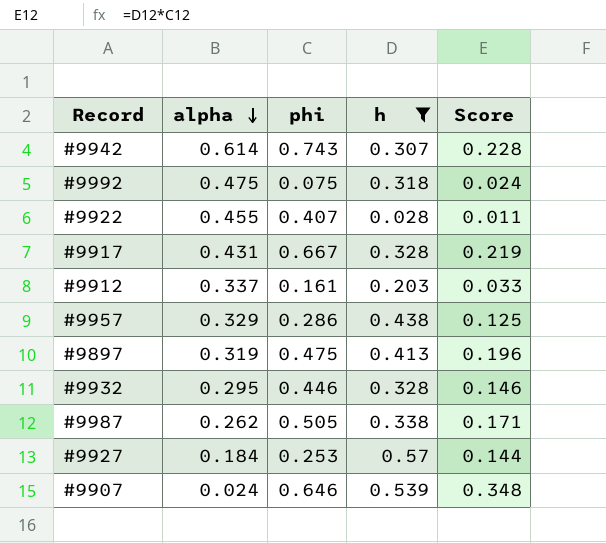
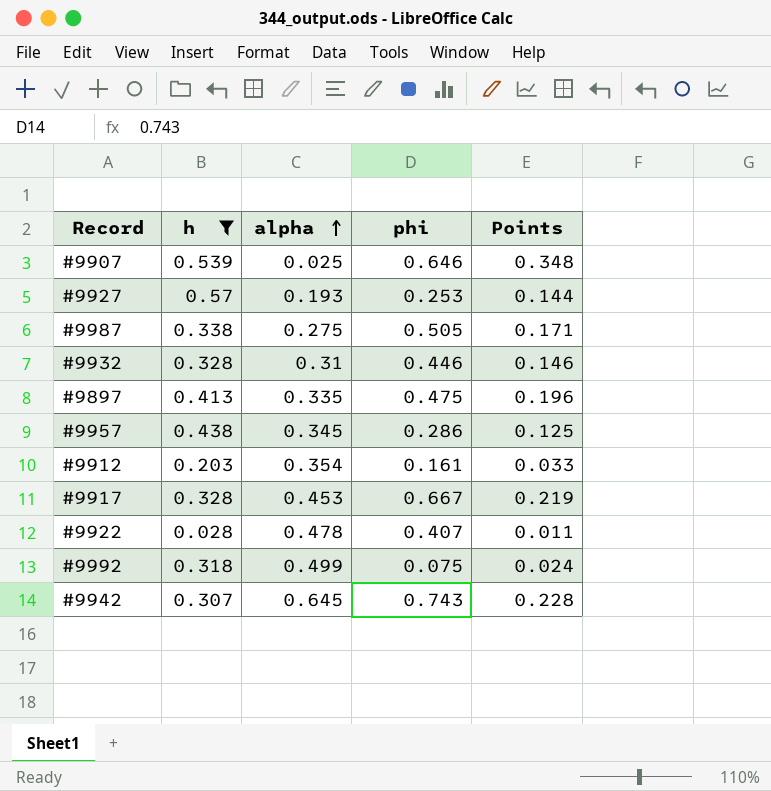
row order: alpha descending -> alpha ascending
column h | position: 4 -> 2
column name: Score -> Points
#9907 | alpha: 0.024 -> 0.025
#9927 | alpha: 0.184 -> 0.193
#9987 | alpha: 0.262 -> 0.275
#9932 | alpha: 0.295 -> 0.31
#9897 | alpha: 0.319 -> 0.335
#9957 | alpha: 0.329 -> 0.345
#9912 | alpha: 0.337 -> 0.354
#9917 | alpha: 0.431 -> 0.453
#9922 | alpha: 0.455 -> 0.478
#9992 | alpha: 0.475 -> 0.499
#9942 | alpha: 0.614 -> 0.645

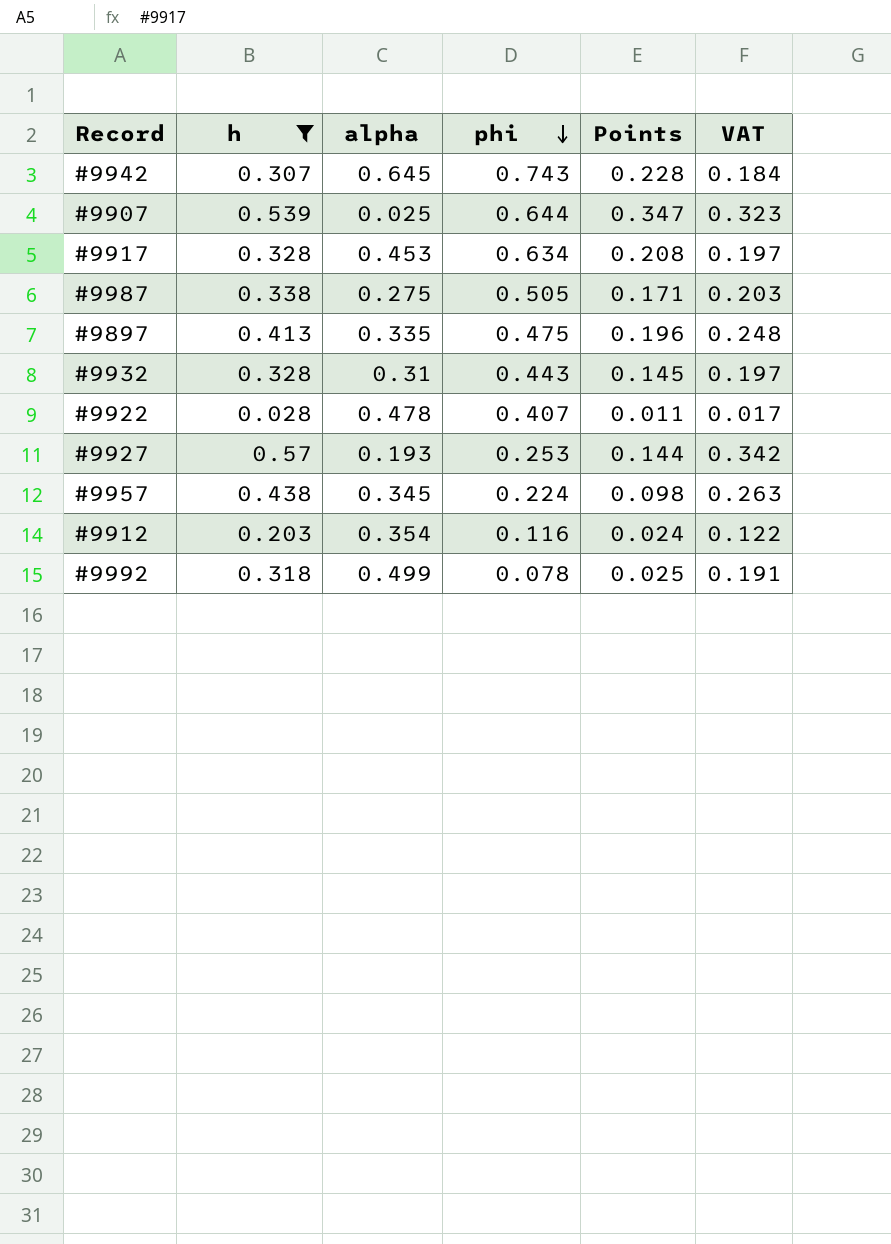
row order: alpha ascending -> phi descending
column VAT | formula: none -> [h] * 0.6
#9907 | phi: 0.646 -> 0.644
#9907 | Points: 0.348 -> 0.347
#9917 | phi: 0.667 -> 0.634
#9917 | Points: 0.219 -> 0.208
#9932 | phi: 0.446 -> 0.443
#9932 | Points: 0.146 -> 0.145
#9957 | phi: 0.286 -> 0.224
#9957 | Points: 0.125 -> 0.098
#9912 | phi: 0.161 -> 0.116
#9912 | Points: 0.033 -> 0.024
#9992 | phi: 0.075 -> 0.078
#9992 | Points: 0.024 -> 0.025

